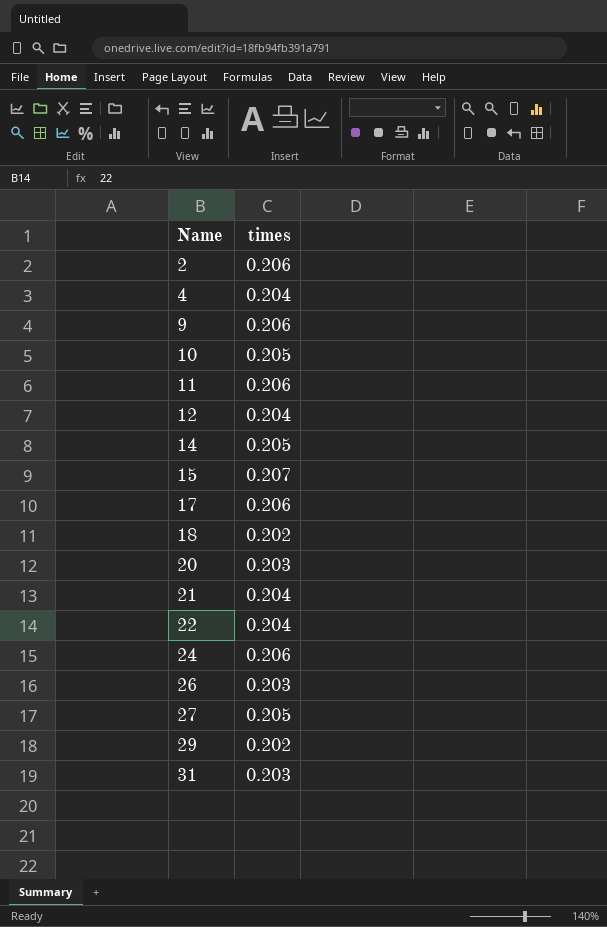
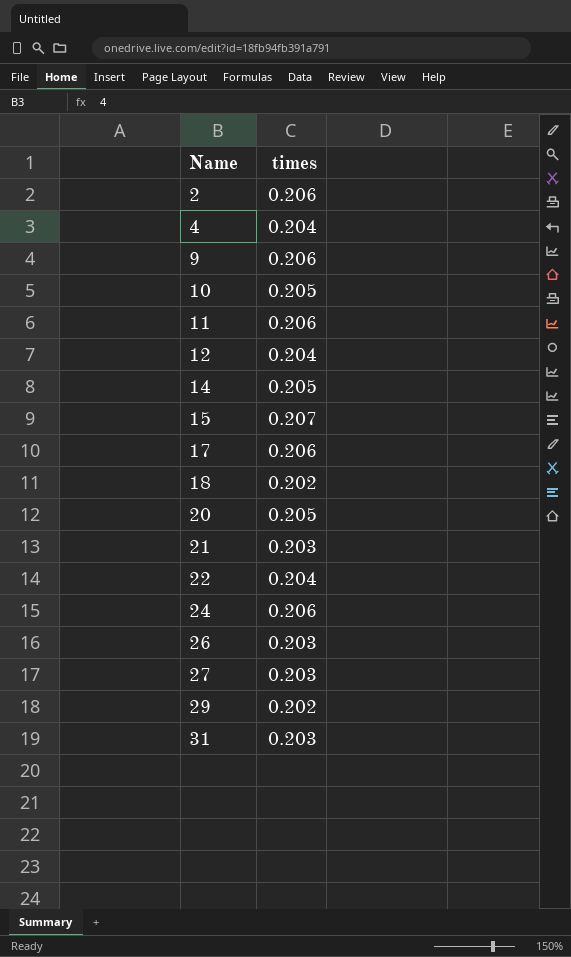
20 | times: 0.203 -> 0.205
21 | times: 0.204 -> 0.203
27 | times: 0.205 -> 0.203

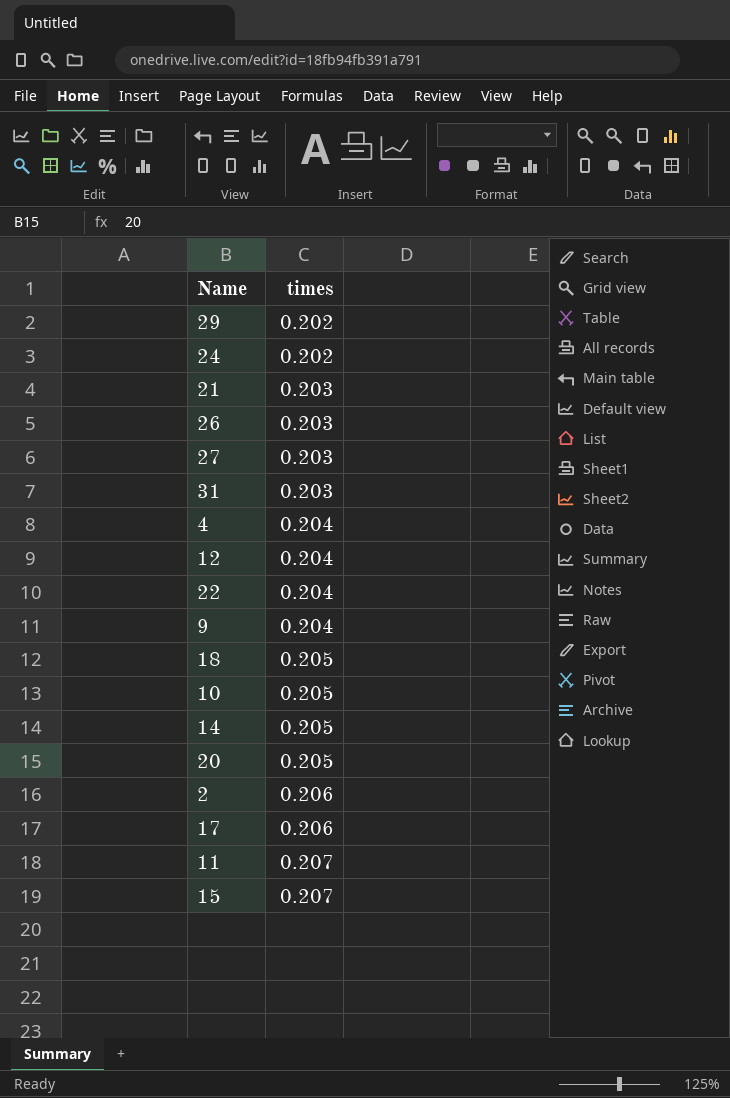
row order: Name ascending -> times ascending
24 | times: 0.206 -> 0.202
9 | times: 0.206 -> 0.204
18 | times: 0.202 -> 0.205
11 | times: 0.206 -> 0.207

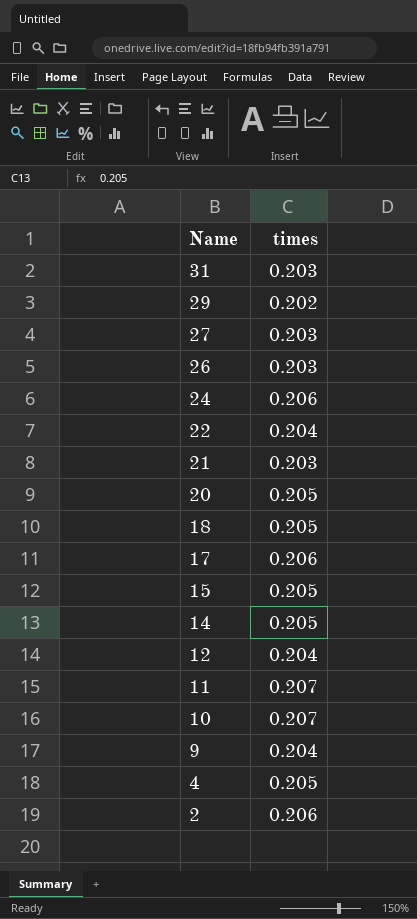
row order: times ascending -> Name descending
24 | times: 0.202 -> 0.206
15 | times: 0.207 -> 0.205
10 | times: 0.205 -> 0.207
4 | times: 0.204 -> 0.205

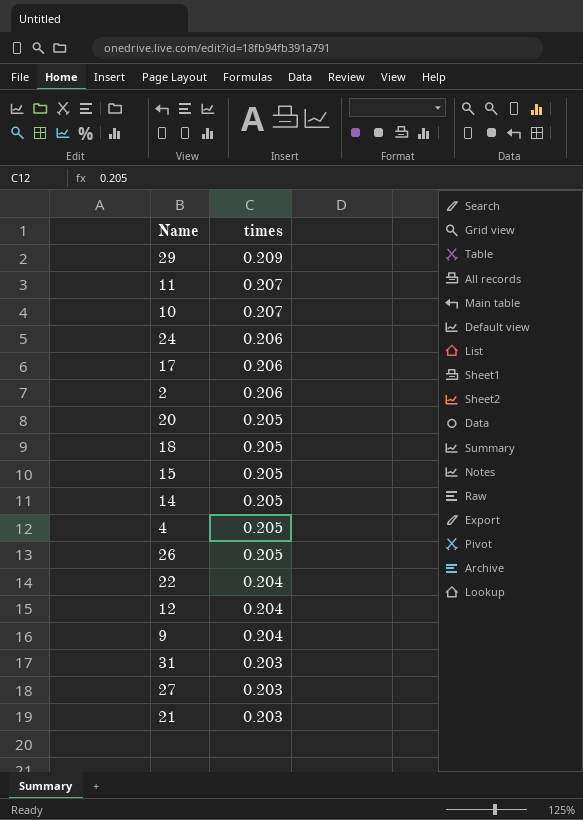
row order: Name descending -> times descending
29 | times: 0.202 -> 0.209
26 | times: 0.203 -> 0.205

